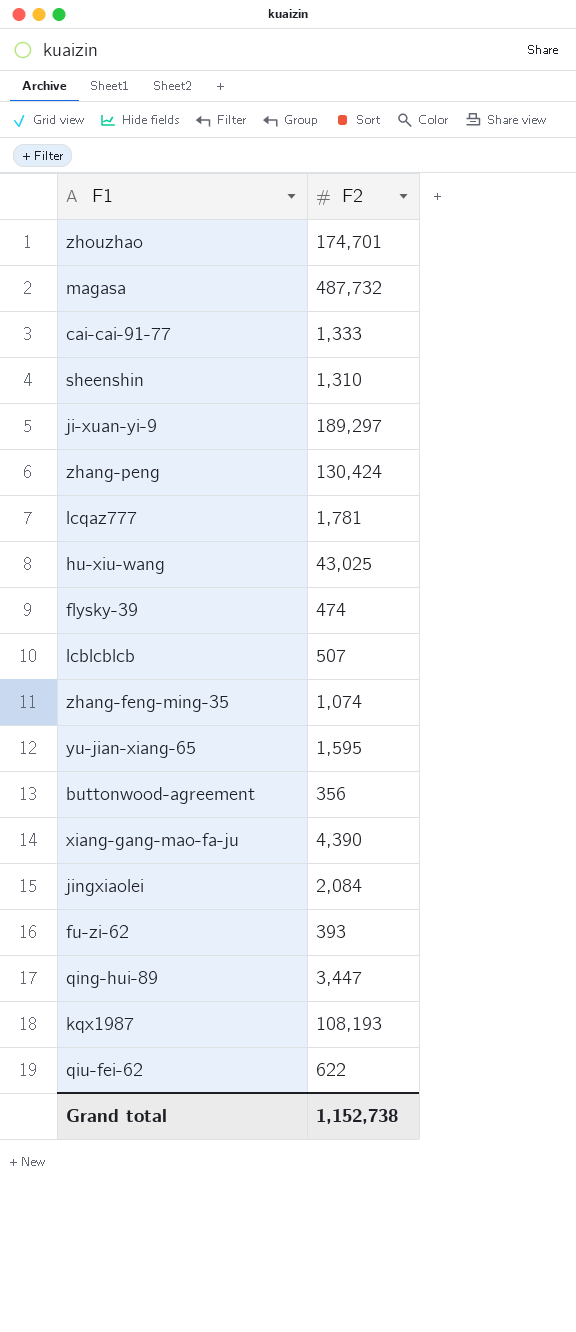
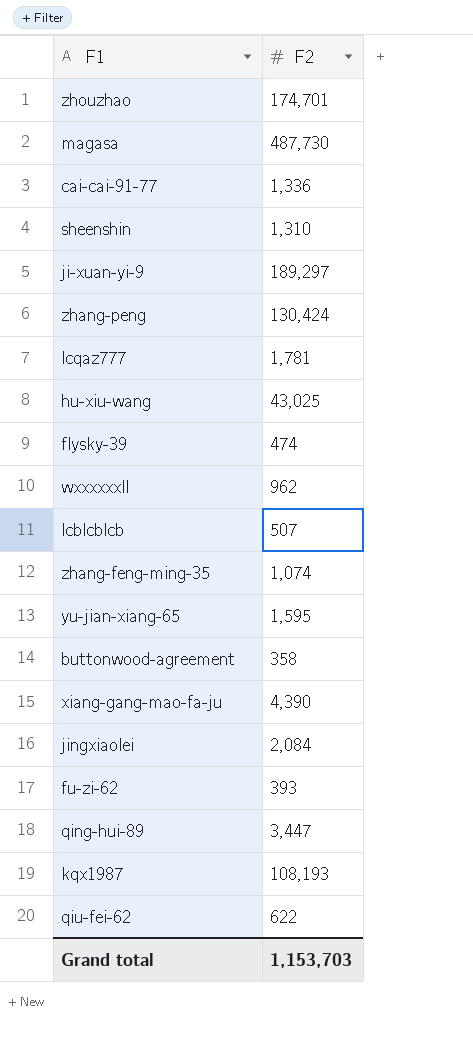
magasa | F2: 487,732 -> 487,730
cai-cai-91-77 | F2: 1,333 -> 1,336
row wxxxxxxll: none -> 962
buttonwood-agreement | F2: 356 -> 358
Grand total | F2: 1,152,738 -> 1,153,703

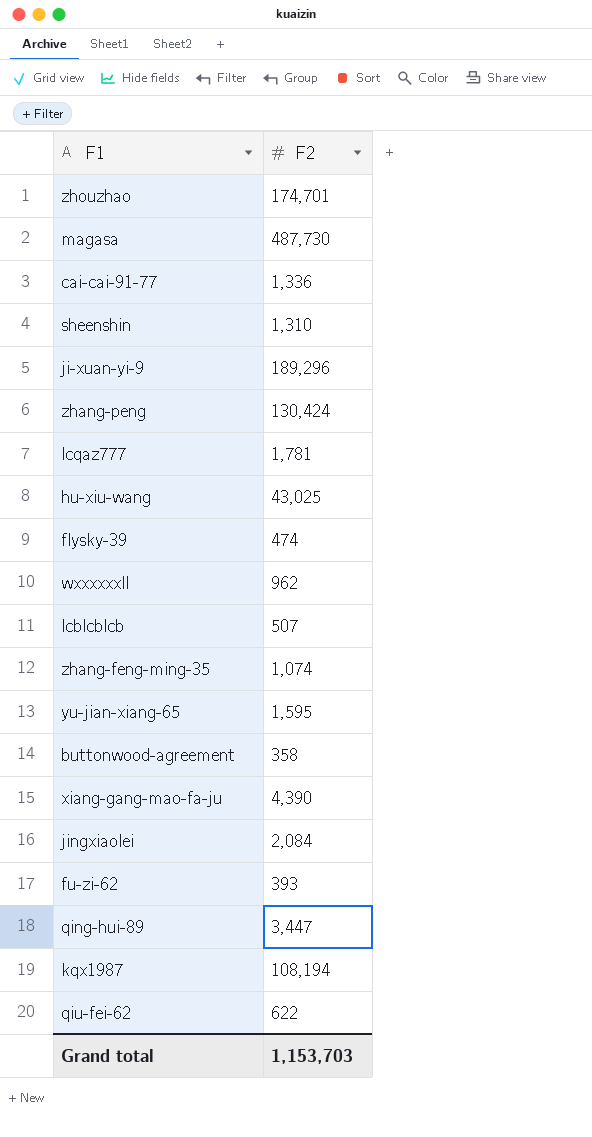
ji-xuan-yi-9 | F2: 189,297 -> 189,296
kqx1987 | F2: 108,193 -> 108,194

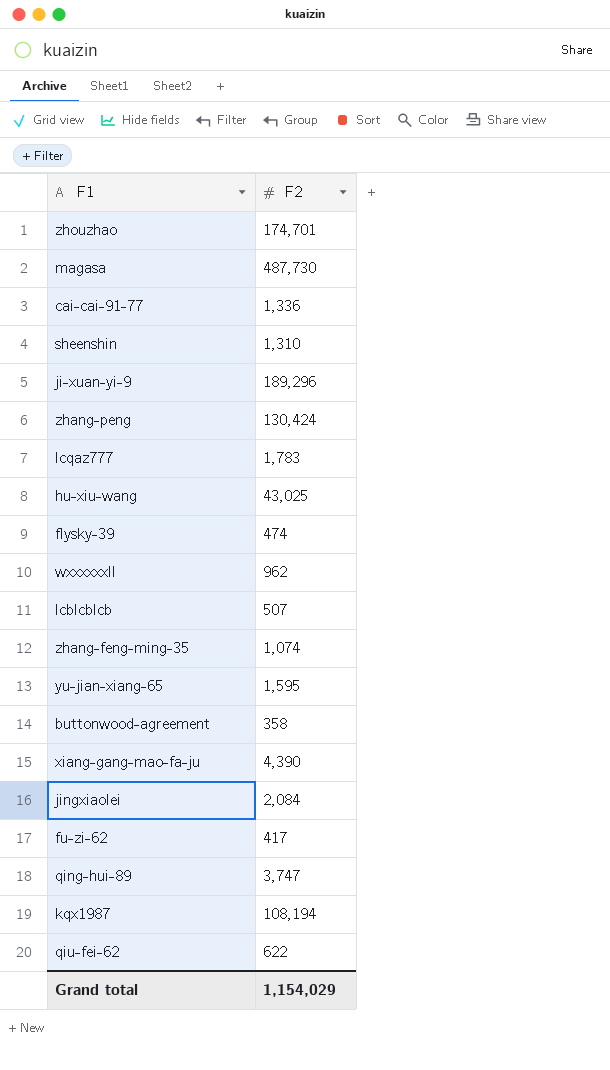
lcqaz777 | F2: 1,781 -> 1,783
fu-zi-62 | F2: 393 -> 417
qing-hui-89 | F2: 3,447 -> 3,747
Grand total | F2: 1,153,703 -> 1,154,029

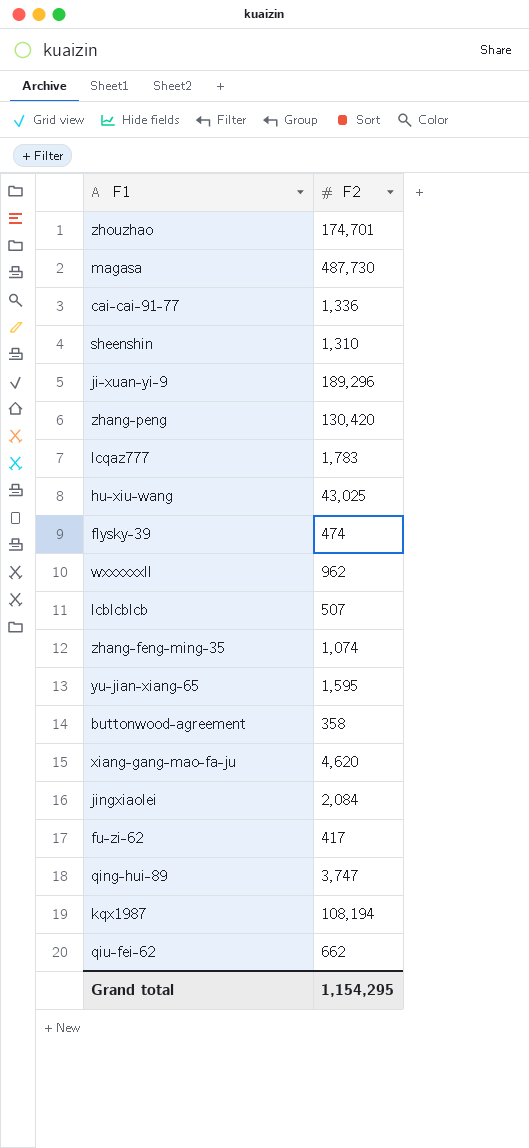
zhang-peng | F2: 130,424 -> 130,420
xiang-gang-mao-fa-ju | F2: 4,390 -> 4,620
qiu-fei-62 | F2: 622 -> 662
Grand total | F2: 1,154,029 -> 1,154,295

